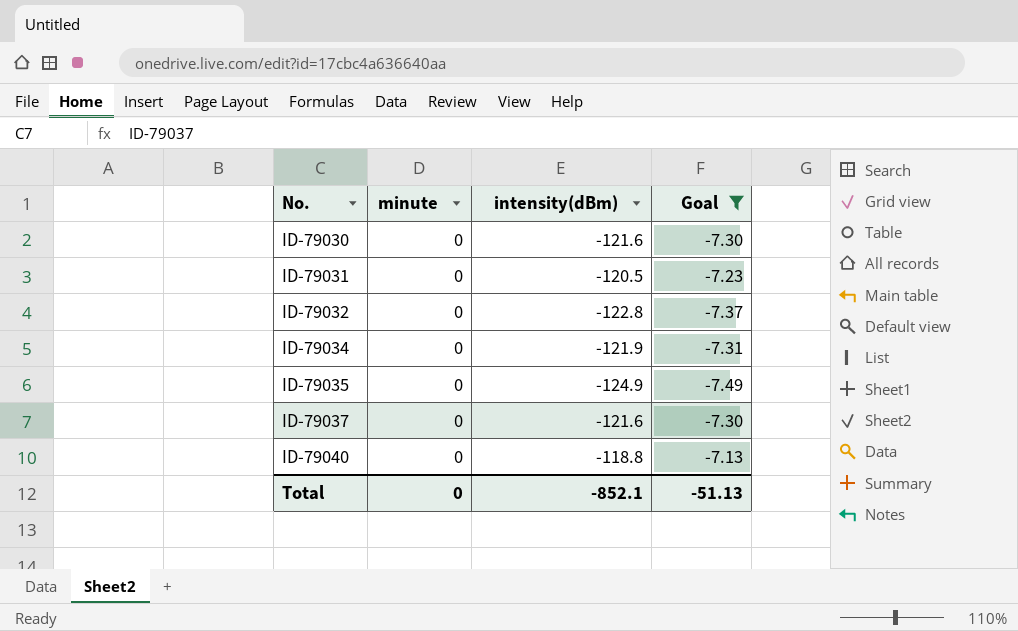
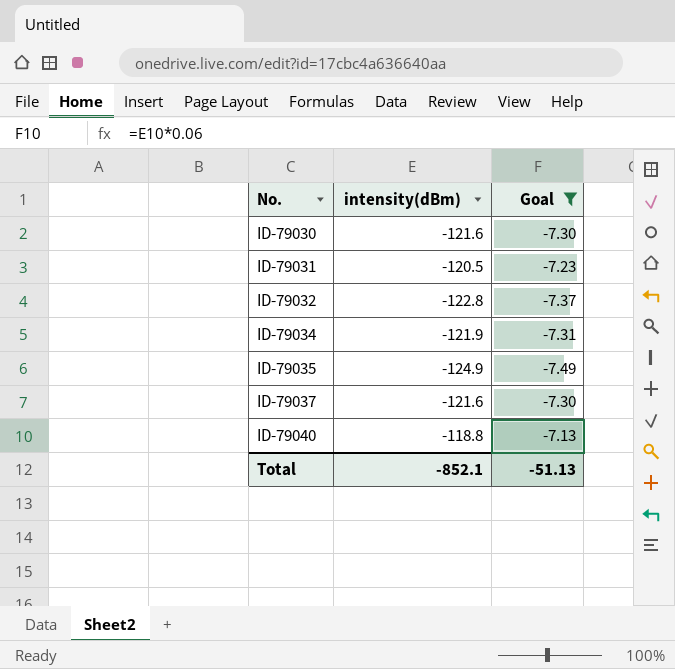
column minute | position: 2 -> none

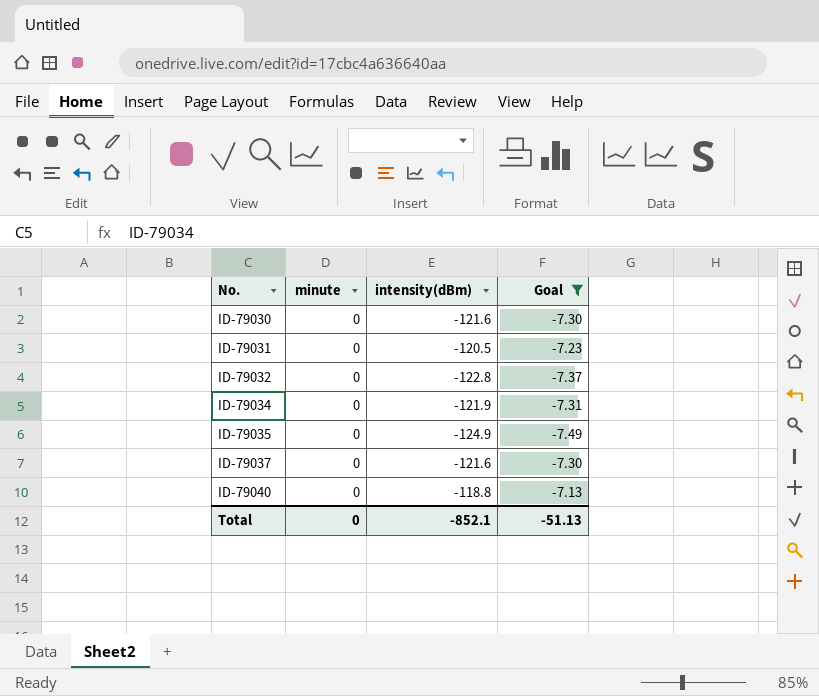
column minute | position: none -> 2

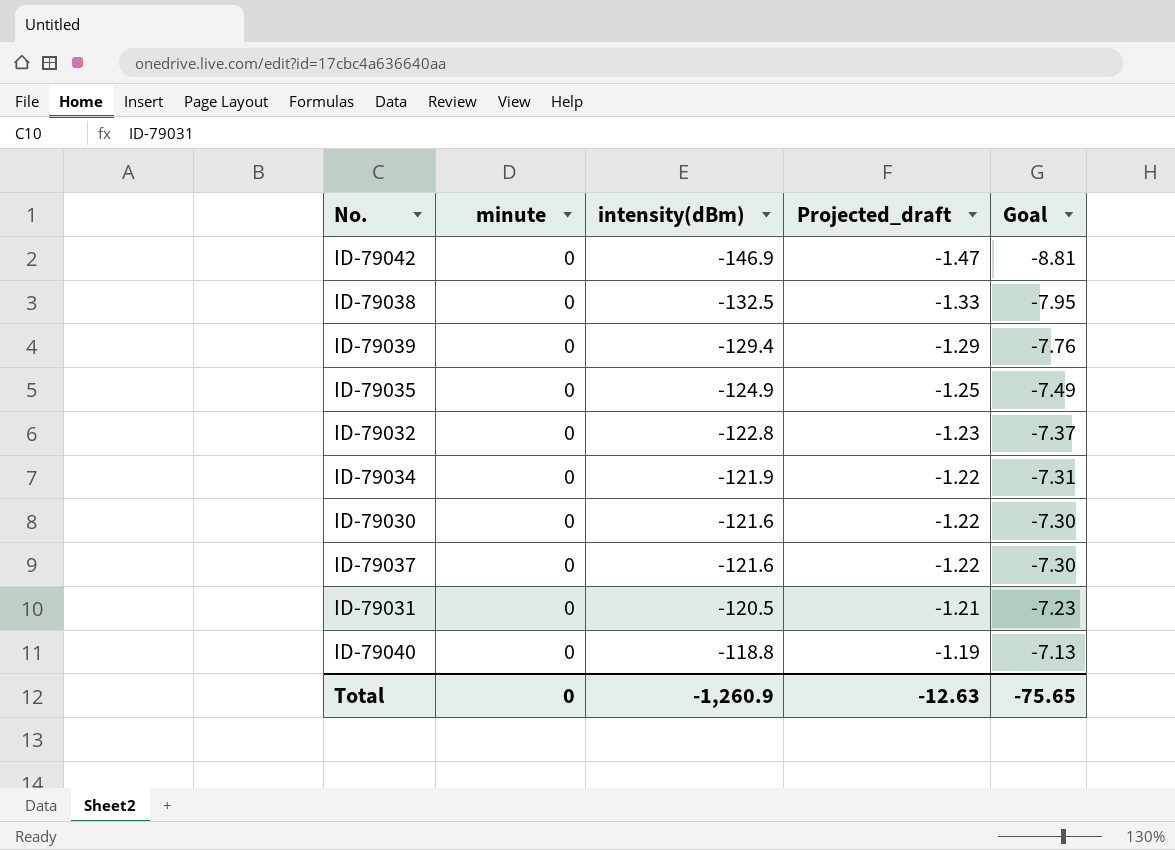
filter: Goal >= -7.49 -> none
row order: No. ascending -> intensity(dBm) ascending
column Projected_draft | formula: none -> [intensity(dBm)] * 0.01
Total | intensity(dBm): -852.1 -> -1,260.9
Total | Goal: -51.13 -> -75.65

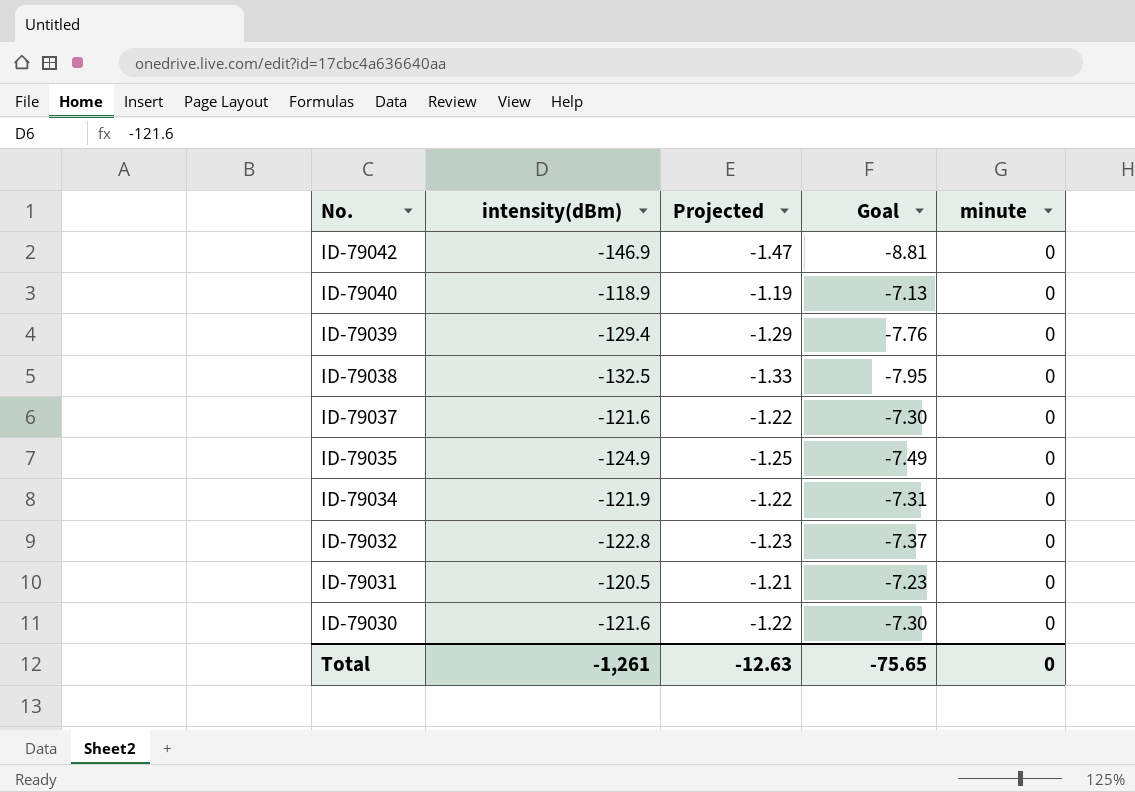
row order: intensity(dBm) ascending -> No. descending
column name: Projected_draft -> Projected
column minute | position: 2 -> 5
ID-79040 | intensity(dBm): -118.8 -> -118.9
Total | intensity(dBm): -1,260.9 -> -1,261

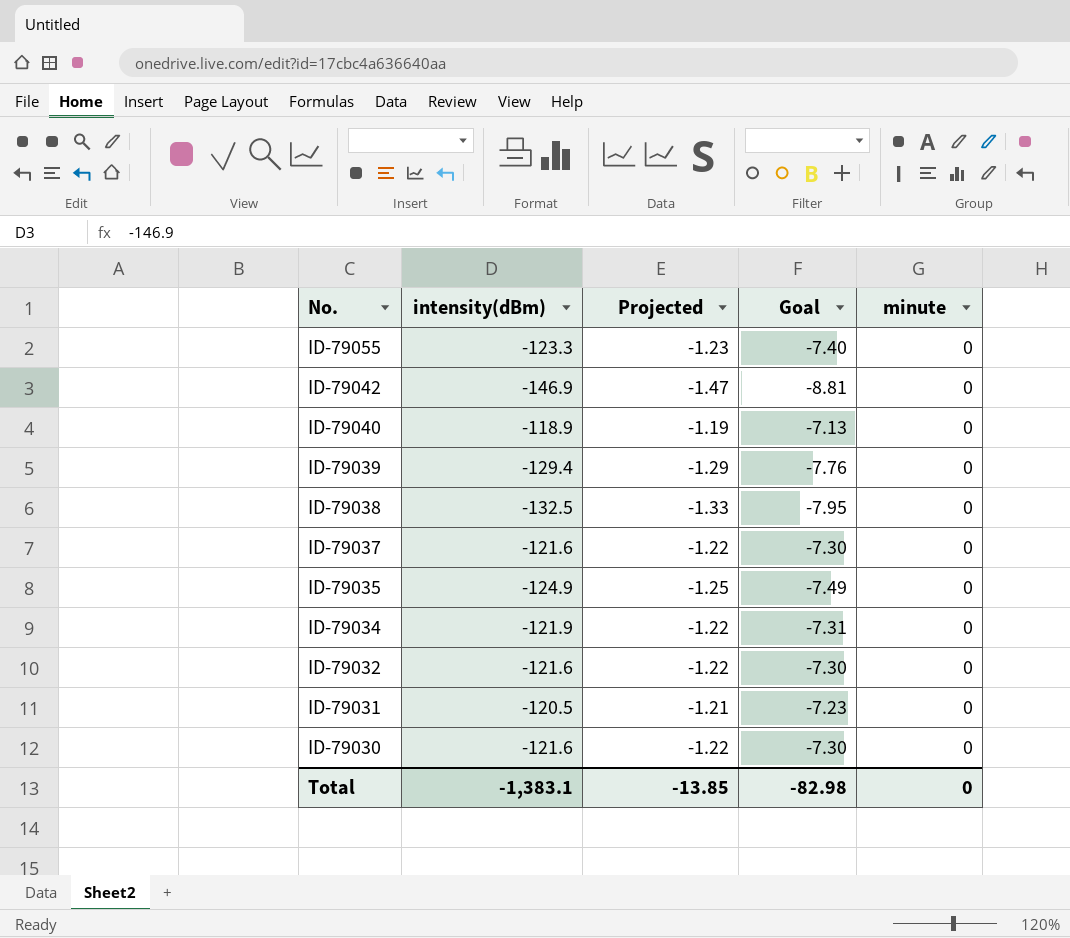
row ID-79055: none -> -123.3 | -1.23 | -7.40 | 0
ID-79032 | intensity(dBm): -122.8 -> -121.6
ID-79032 | Projected: -1.23 -> -1.22
ID-79032 | Goal: -7.37 -> -7.30
Total | intensity(dBm): -1,261 -> -1,383.1
Total | Projected: -12.63 -> -13.85
Total | Goal: -75.65 -> -82.98

